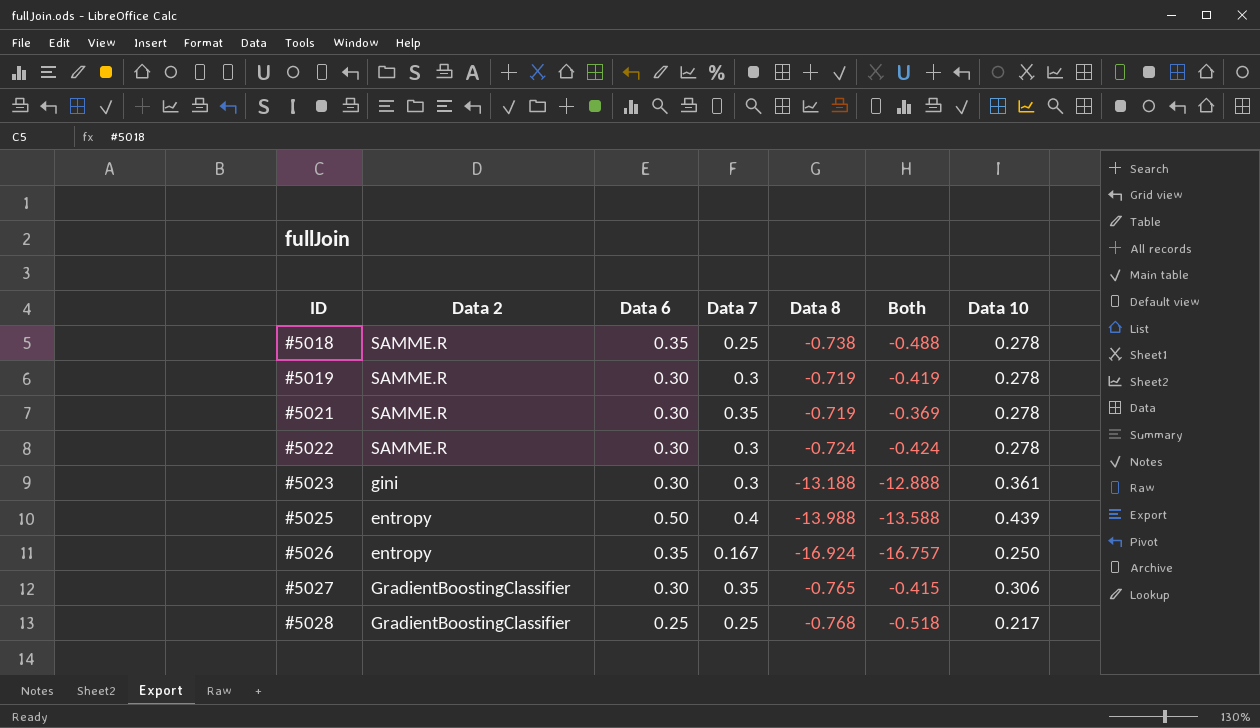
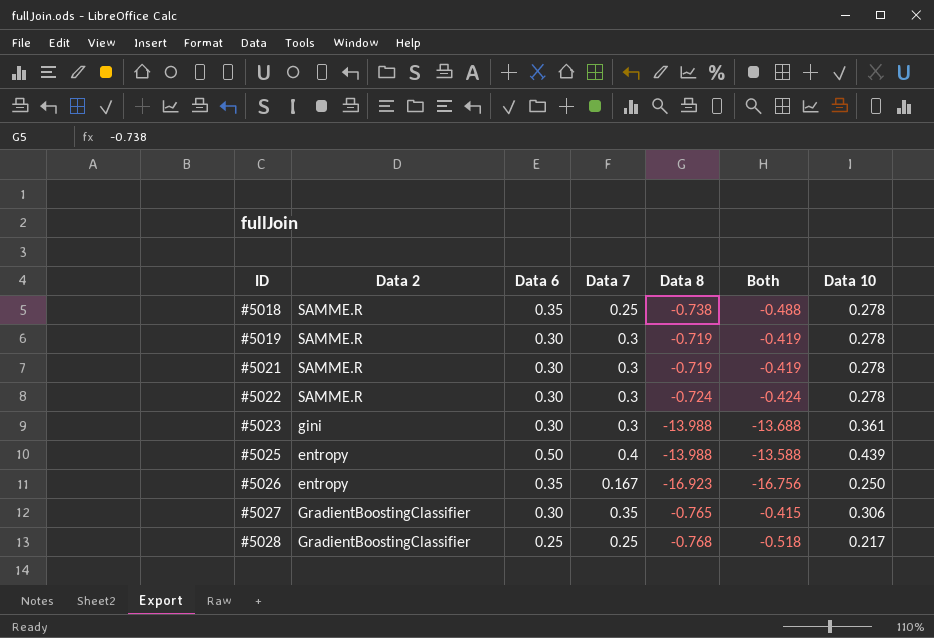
#5021 | Data 7: 0.35 -> 0.3
#5021 | Both: -0.369 -> -0.419
#5023 | Data 8: -13.188 -> -13.988
#5023 | Both: -12.888 -> -13.688
#5026 | Data 8: -16.924 -> -16.923
#5026 | Both: -16.757 -> -16.756

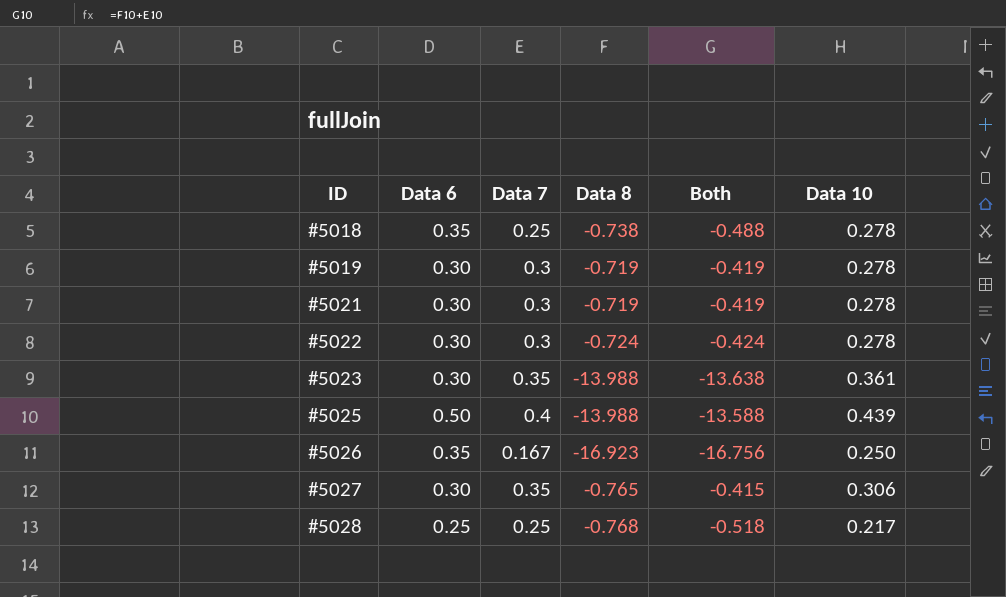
column Data 2 | position: 2 -> none
#5023 | Data 7: 0.3 -> 0.35
#5023 | Both: -13.688 -> -13.638

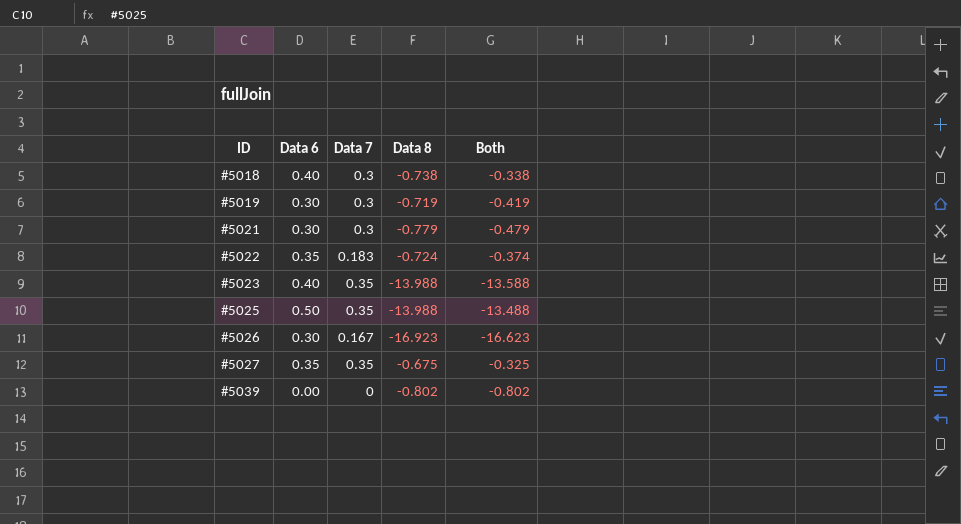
column Data 10 | position: 6 -> none
column Both | formula: [Data 7] + [Data 8] -> [Data 6] + [Data 8]
row #5028: 0.25 | 0.25 | -0.768 | -0.518 | 0.217 -> none
#5018 | Data 6: 0.35 -> 0.40
#5018 | Data 7: 0.25 -> 0.3
#5021 | Data 8: -0.719 -> -0.779
#5022 | Data 6: 0.30 -> 0.35
#5022 | Data 7: 0.3 -> 0.183
#5023 | Data 6: 0.30 -> 0.40
#5025 | Data 7: 0.4 -> 0.35
#5026 | Data 6: 0.35 -> 0.30
#5027 | Data 6: 0.30 -> 0.35
#5027 | Data 8: -0.765 -> -0.675
row #5039: none -> 0.00 | 0 | -0.802 | -0.802

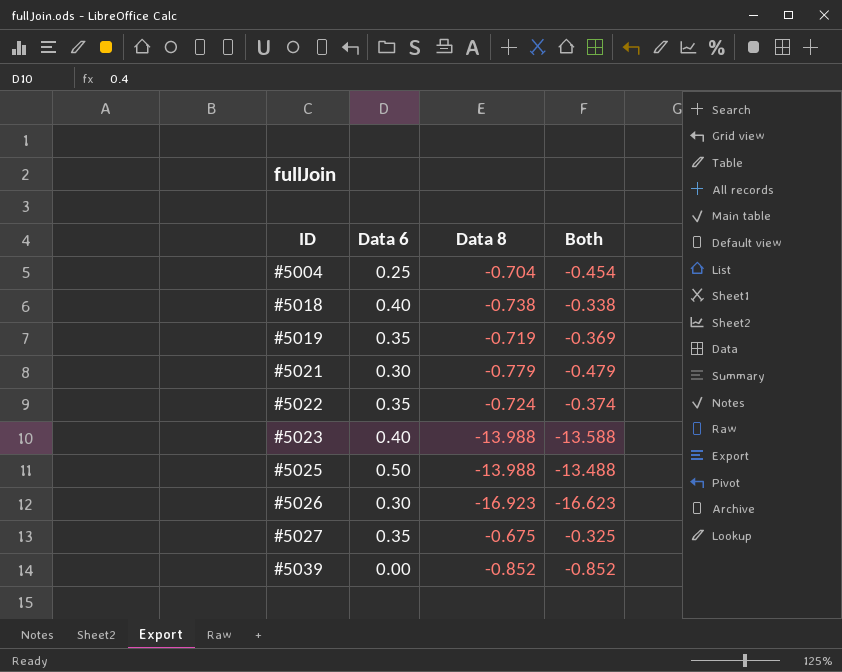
column Data 7 | position: 3 -> none
row #5004: none -> 0.25 | -0.704 | -0.454
#5019 | Data 6: 0.30 -> 0.35
#5019 | Both: -0.419 -> -0.369
#5039 | Data 8: -0.802 -> -0.852
#5039 | Both: -0.802 -> -0.852

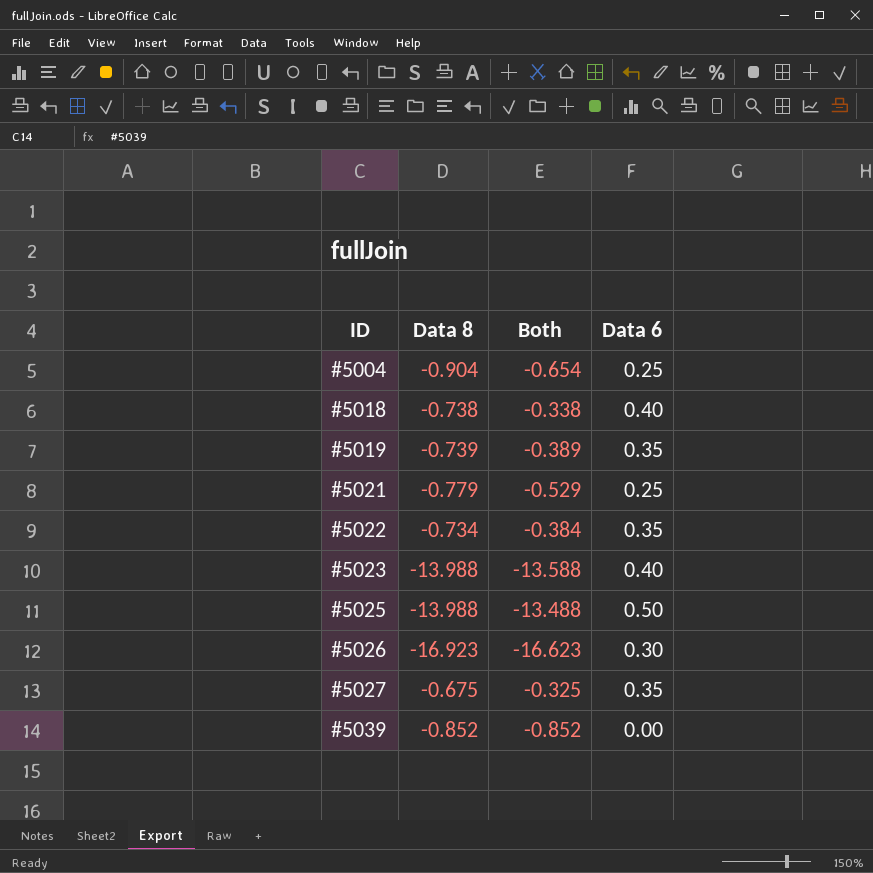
column Data 6 | position: 2 -> 4
#5004 | Data 8: -0.704 -> -0.904
#5004 | Both: -0.454 -> -0.654
#5019 | Data 8: -0.719 -> -0.739
#5019 | Both: -0.369 -> -0.389
#5021 | Both: -0.479 -> -0.529
#5021 | Data 6: 0.30 -> 0.25
#5022 | Data 8: -0.724 -> -0.734
#5022 | Both: -0.374 -> -0.384

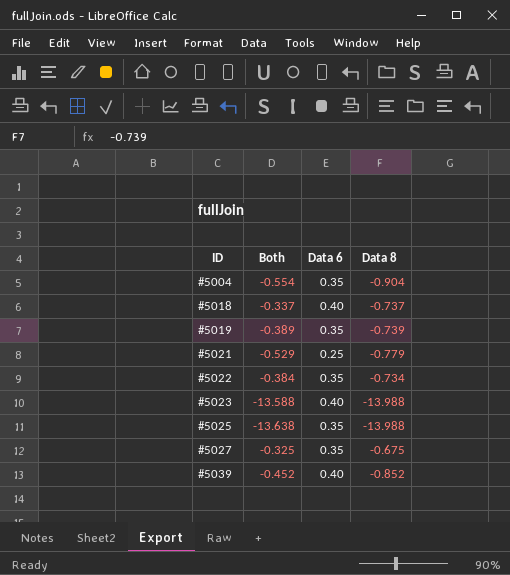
column Data 8 | position: 2 -> 4
row #5026: -16.923 | -16.623 | 0.30 -> none
#5004 | Both: -0.654 -> -0.554
#5004 | Data 6: 0.25 -> 0.35
#5018 | Both: -0.338 -> -0.337
#5018 | Data 8: -0.738 -> -0.737
#5025 | Both: -13.488 -> -13.638
#5025 | Data 6: 0.50 -> 0.35
#5039 | Both: -0.852 -> -0.452
#5039 | Data 6: 0.00 -> 0.40

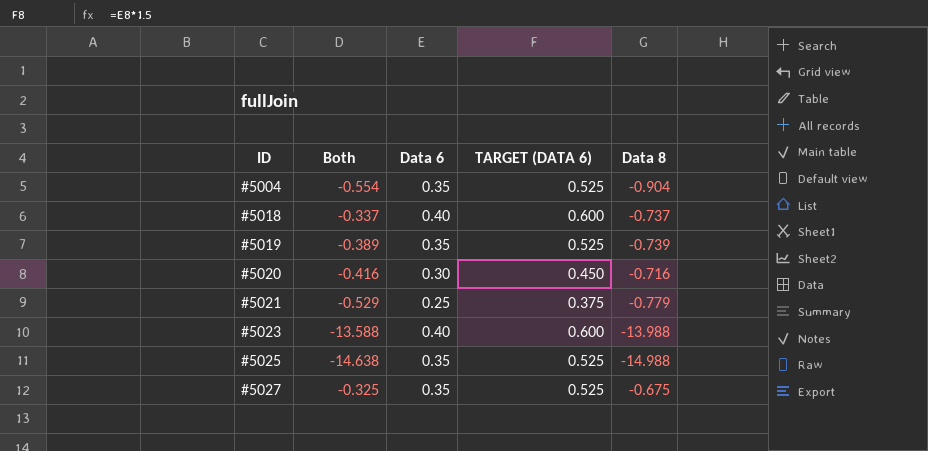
column TARGET (DATA 6) | formula: none -> [Data 6] * 1.5
row #5022: -0.384 | 0.35 | -0.734 -> none
row #5039: -0.452 | 0.40 | -0.852 -> none
row #5020: none -> -0.416 | 0.30 | 0.450 | -0.716
#5025 | Both: -13.638 -> -14.638
#5025 | Data 8: -13.988 -> -14.988

